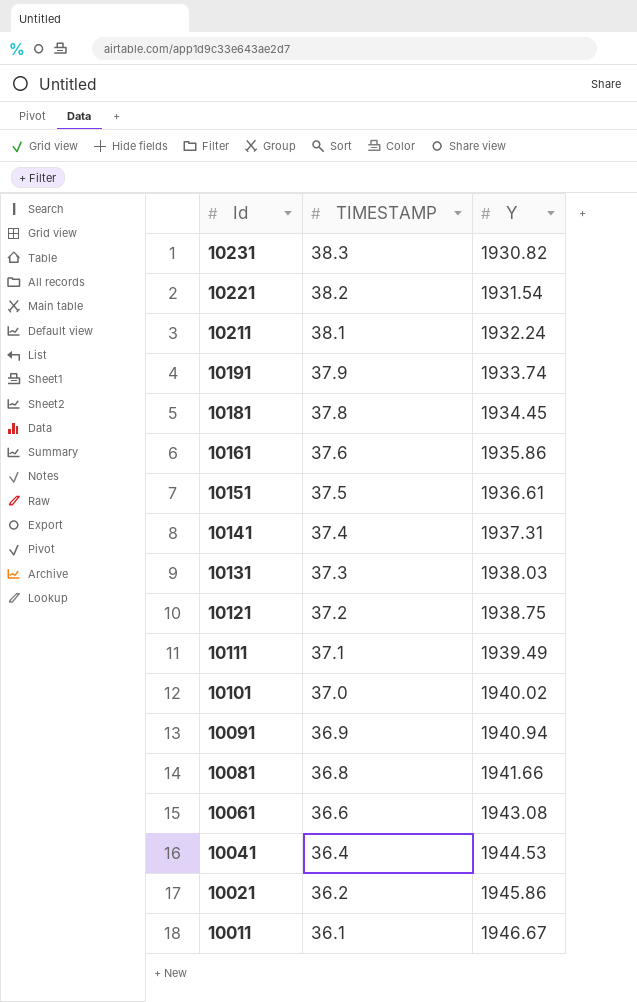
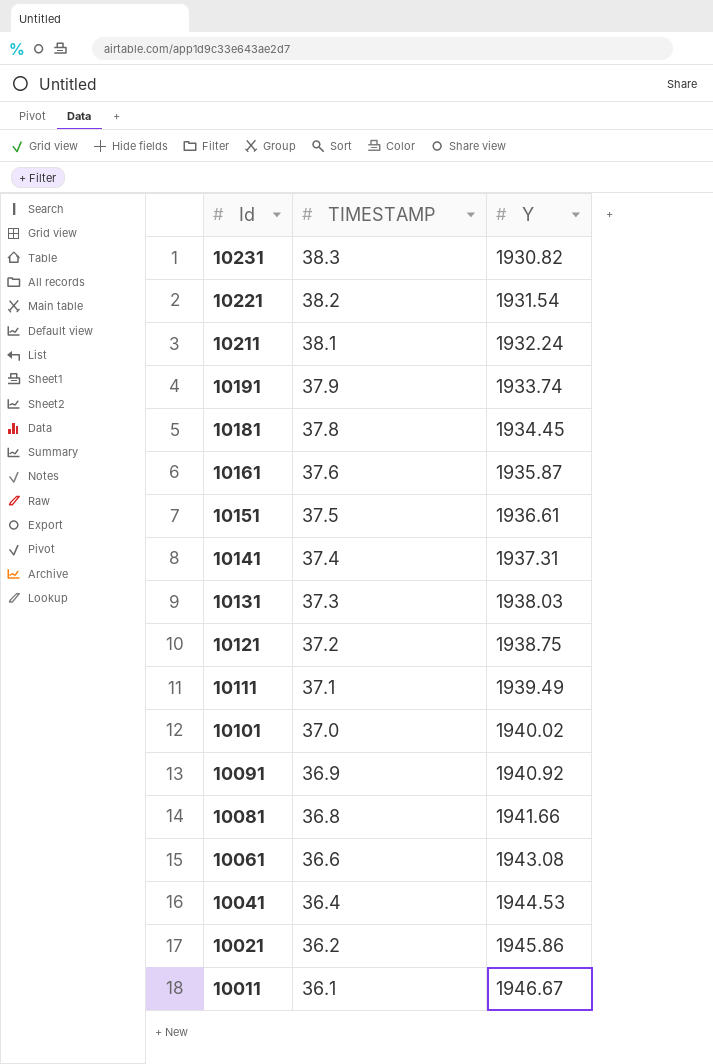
10161 | Y: 1935.86 -> 1935.87
10091 | Y: 1940.94 -> 1940.92

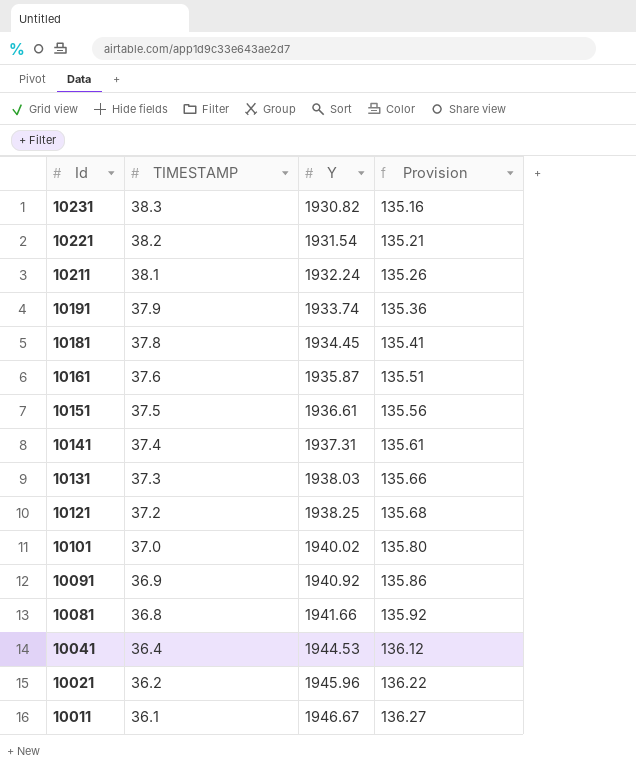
column Provision | formula: none -> [Y] * 0.07
row 10111: 37.1 | 1939.49 -> none
row 10061: 36.6 | 1943.08 -> none
10121 | Y: 1938.75 -> 1938.25
10021 | Y: 1945.86 -> 1945.96

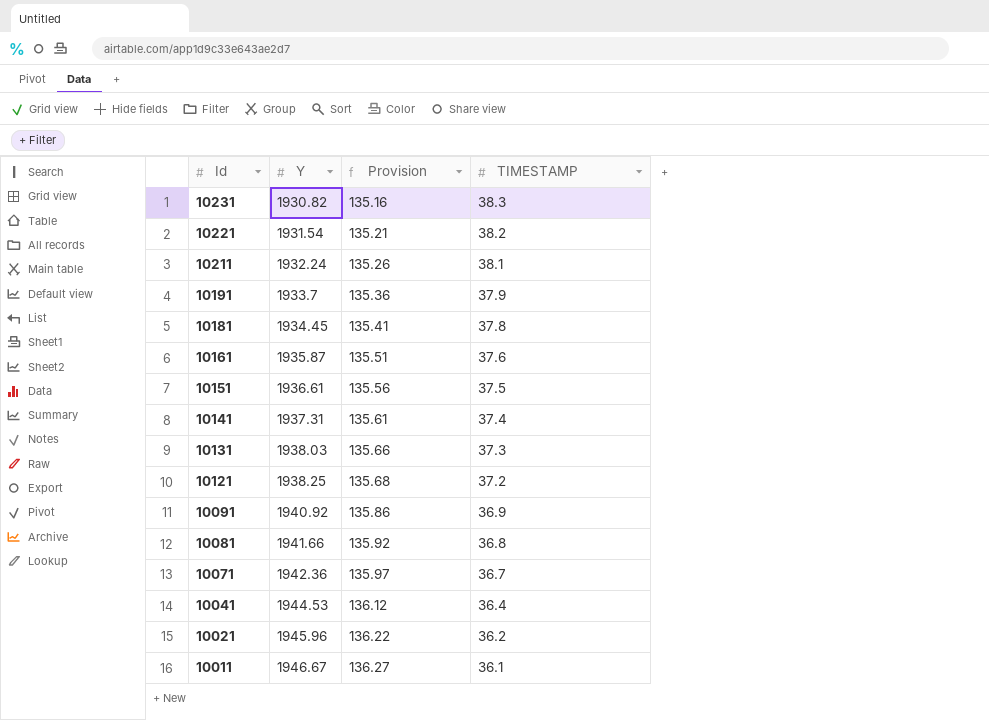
column TIMESTAMP | position: 2 -> 4
row 10101: 37.0 | 1940.02 | 135.80 -> none
10191 | Y: 1933.74 -> 1933.7
row 10071: none -> 1942.36 | 135.97 | 36.7

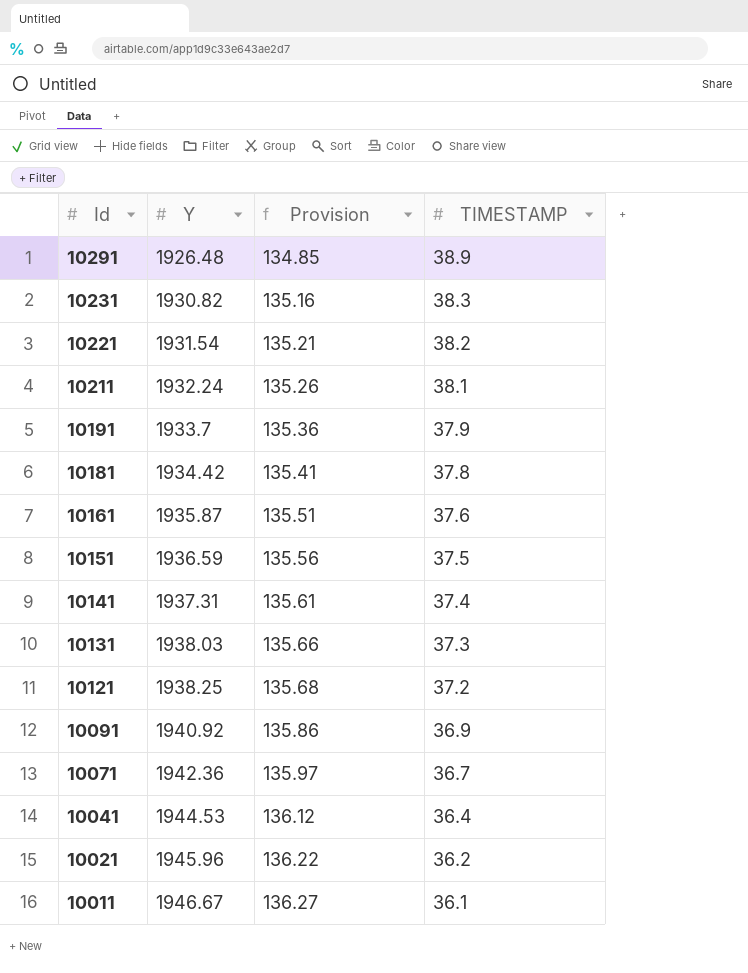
row 10081: 1941.66 | 135.92 | 36.8 -> none
row 10291: none -> 1926.48 | 134.85 | 38.9
10181 | Y: 1934.45 -> 1934.42
10151 | Y: 1936.61 -> 1936.59

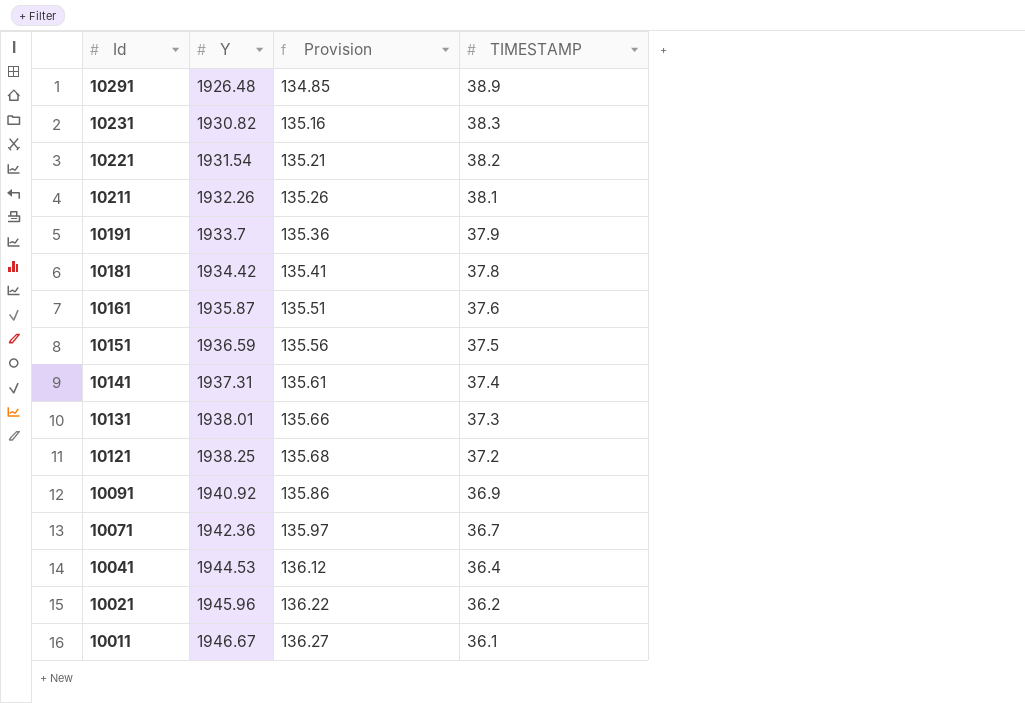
10211 | Y: 1932.24 -> 1932.26
10131 | Y: 1938.03 -> 1938.01

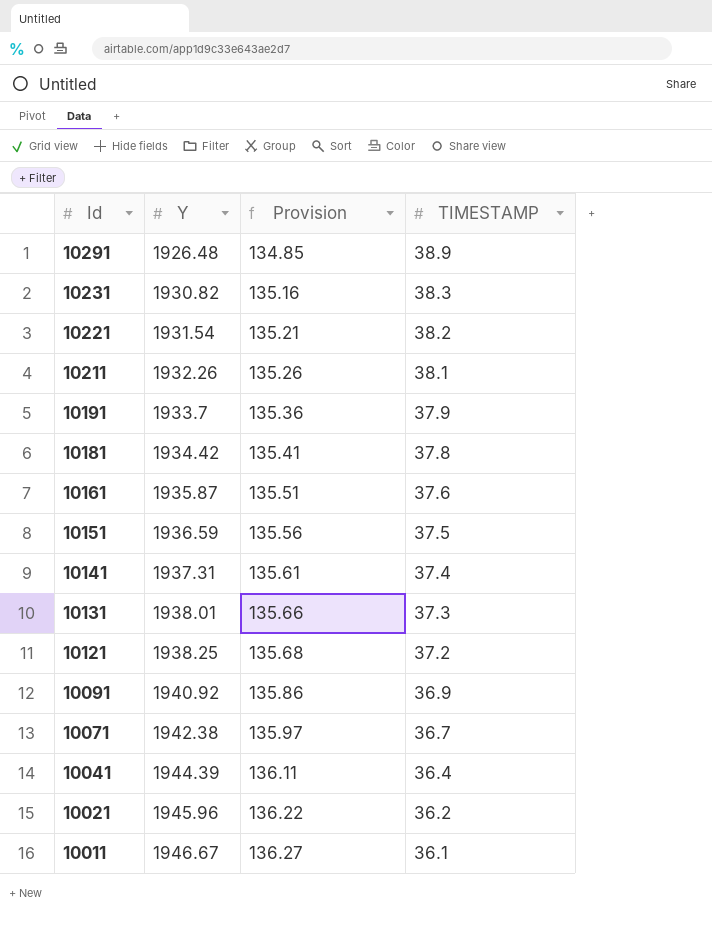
10071 | Y: 1942.36 -> 1942.38
10041 | Y: 1944.53 -> 1944.39
10041 | Provision: 136.12 -> 136.11

